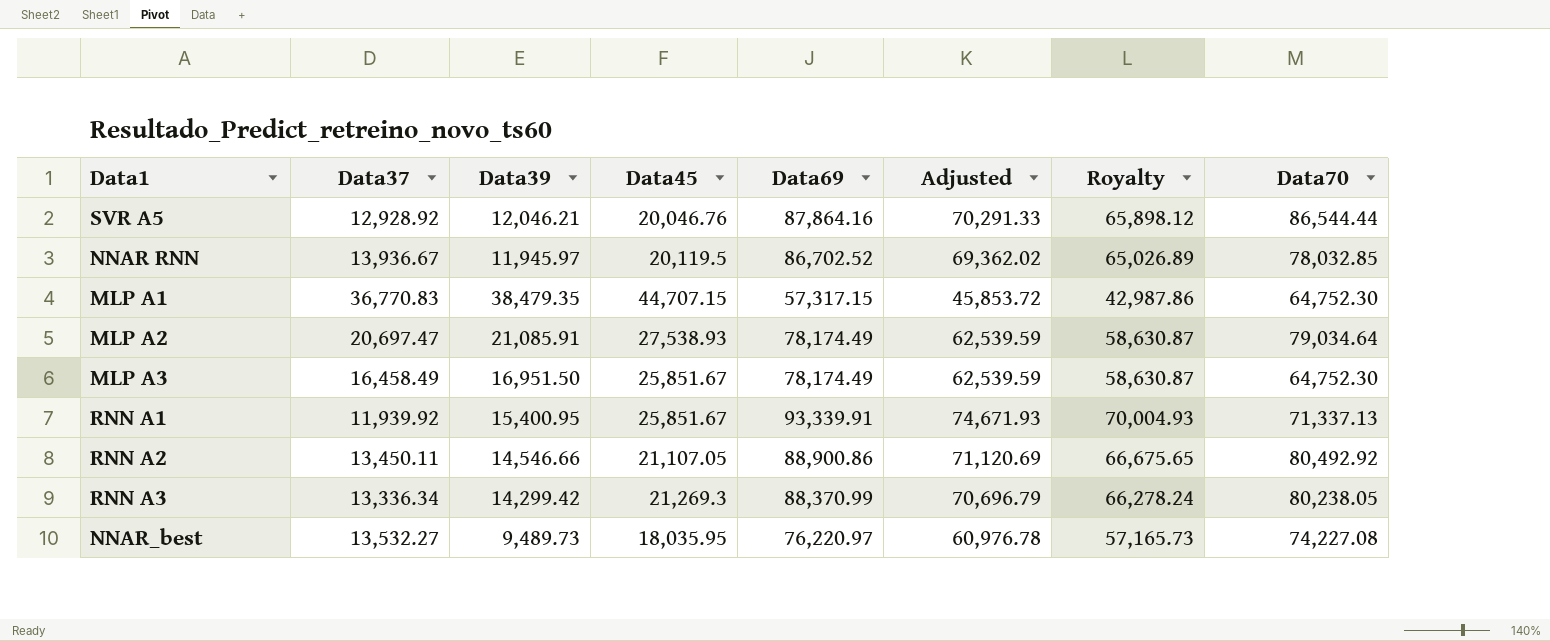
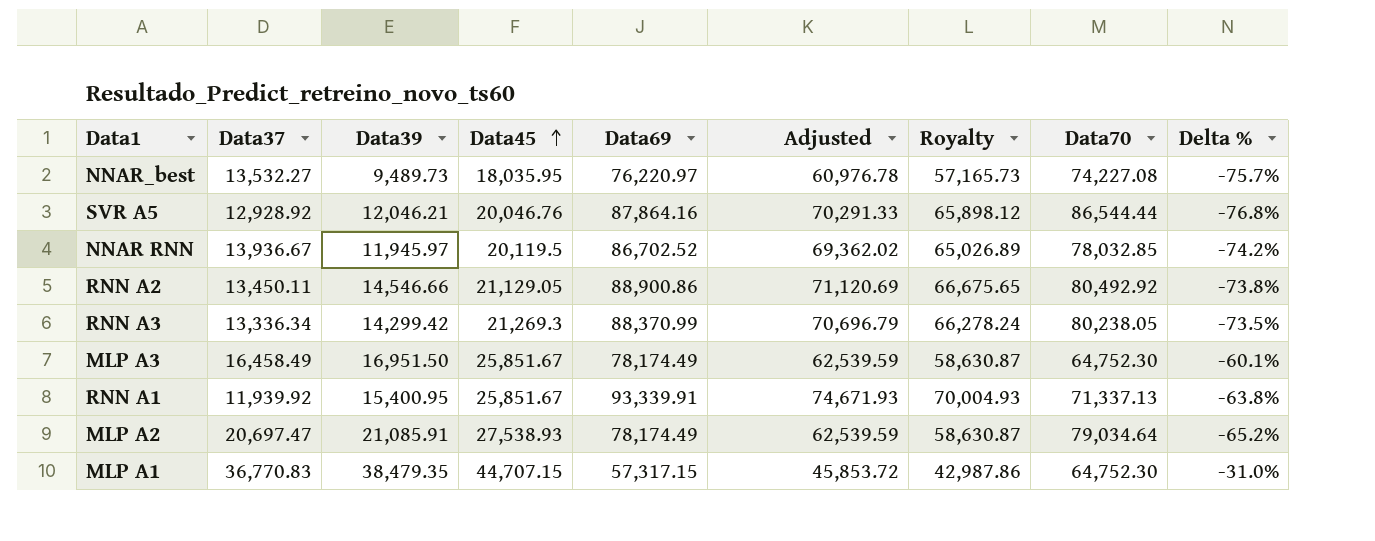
row order: none -> Data45 ascending
column Delta % | formula: none -> ([Data45] - [Data70]) / [Data70]
RNN A2 | Data45: 21,107.05 -> 21,129.05

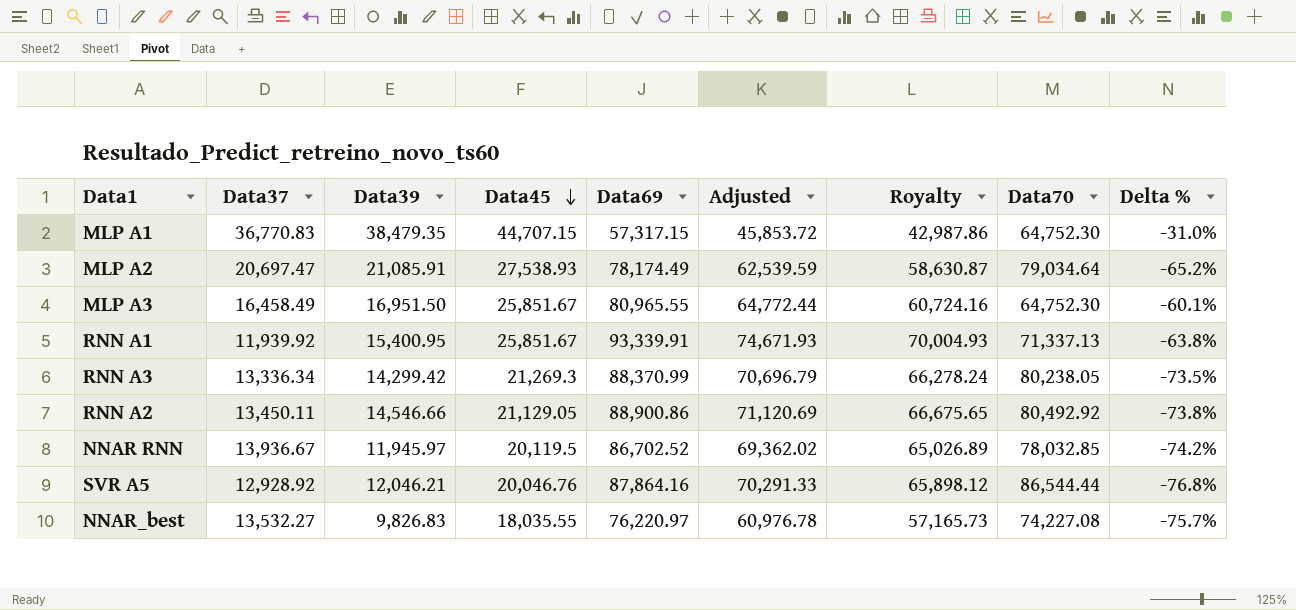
row order: Data45 ascending -> Data45 descending
MLP A3 | Data69: 78,174.49 -> 80,965.55
MLP A3 | Adjusted: 62,539.59 -> 64,772.44
MLP A3 | Royalty: 58,630.87 -> 60,724.16
NNAR_best | Data39: 9,489.73 -> 9,826.83
NNAR_best | Data45: 18,035.95 -> 18,035.55

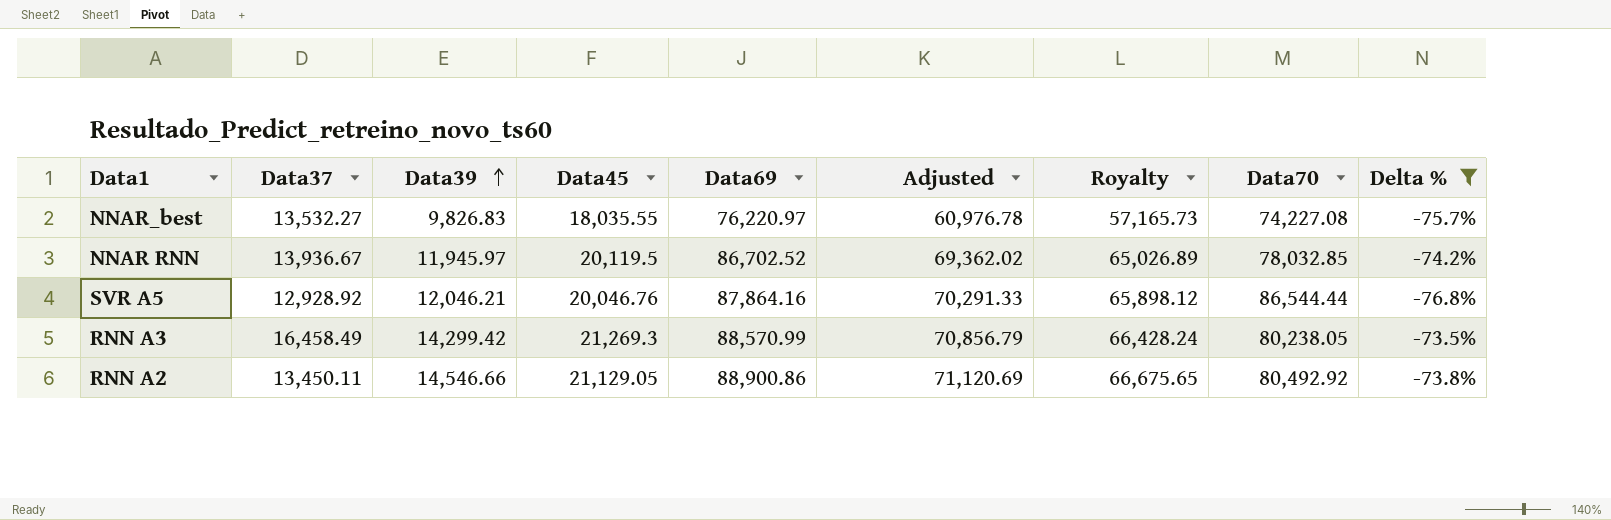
filter: none -> Delta % <= -73.5%
row order: Data45 descending -> Data39 ascending
RNN A3 | Data37: 13,336.34 -> 16,458.49
RNN A3 | Data69: 88,370.99 -> 88,570.99
RNN A3 | Adjusted: 70,696.79 -> 70,856.79
RNN A3 | Royalty: 66,278.24 -> 66,428.24

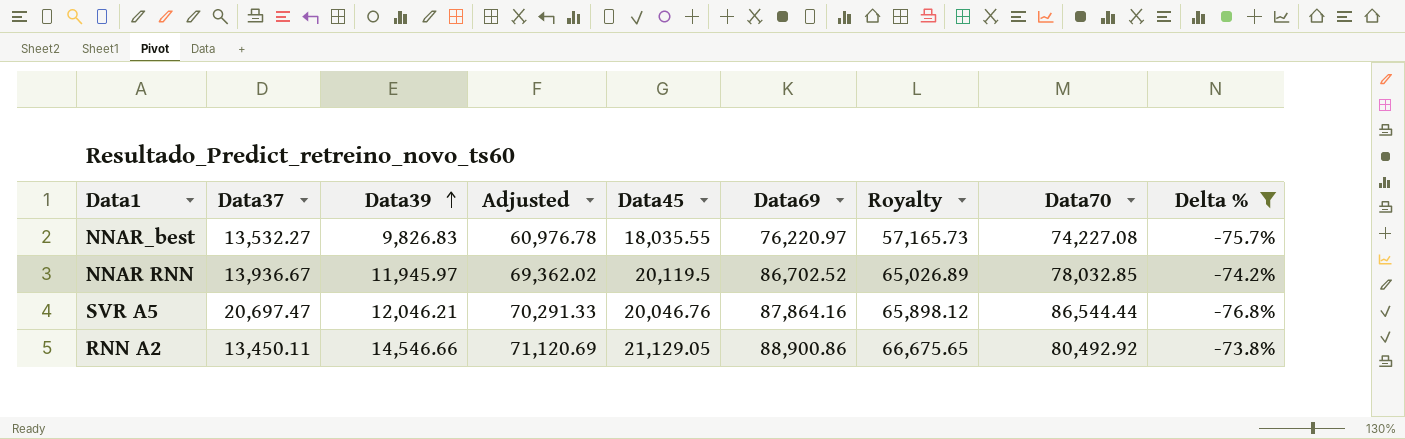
column Adjusted | position: 6 -> 4
row RNN A3: 16,458.49 | 14,299.42 | 21,269.3 | 88,570.99 | 70,856.79 | 66,428.24 | 80,238.05 | -73.5% -> none
SVR A5 | Data37: 12,928.92 -> 20,697.47

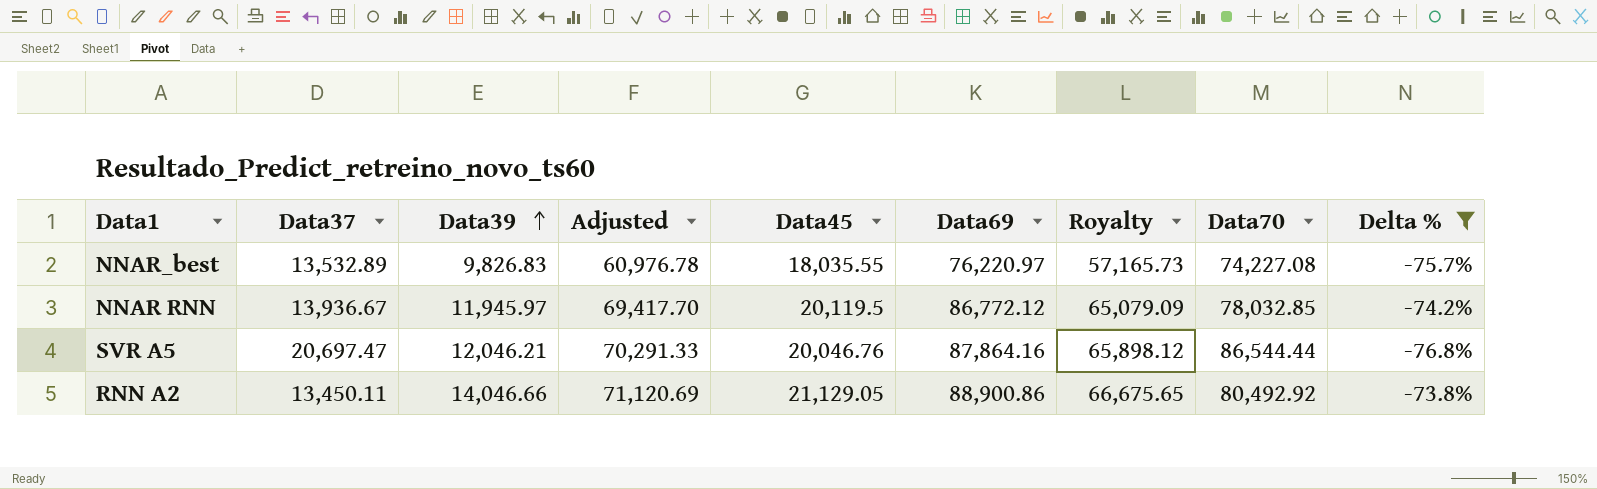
NNAR_best | Data37: 13,532.27 -> 13,532.89
NNAR RNN | Adjusted: 69,362.02 -> 69,417.70
NNAR RNN | Data69: 86,702.52 -> 86,772.12
NNAR RNN | Royalty: 65,026.89 -> 65,079.09
RNN A2 | Data39: 14,546.66 -> 14,046.66

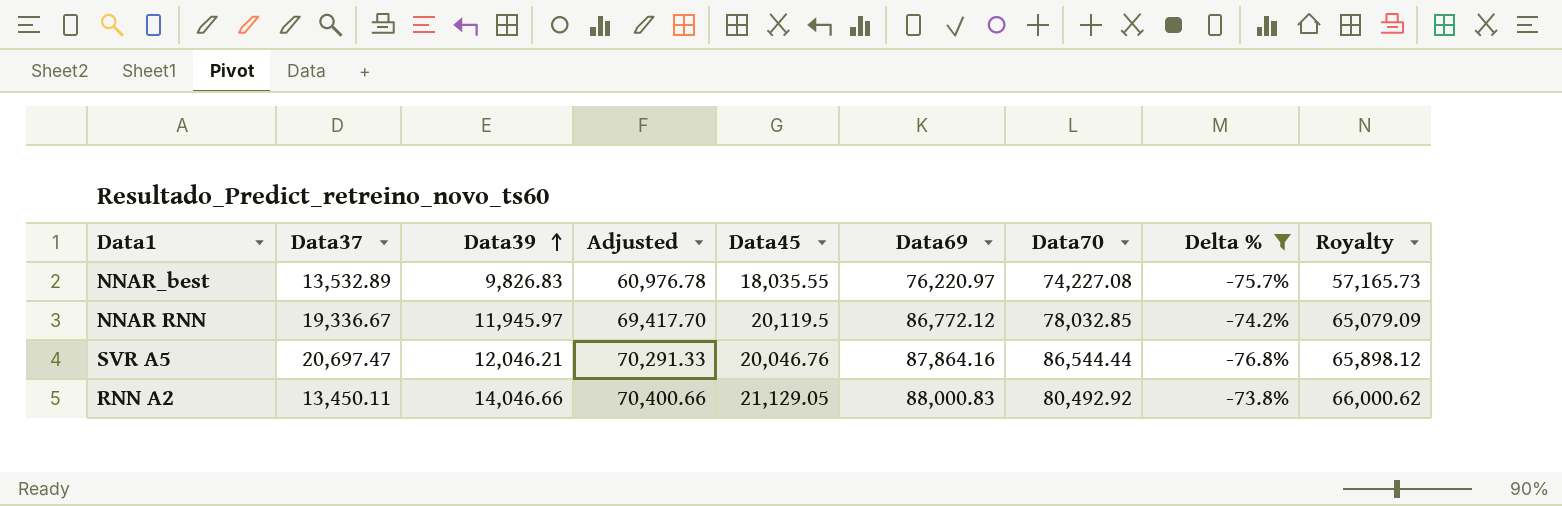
column Royalty | position: 7 -> 9
NNAR RNN | Data37: 13,936.67 -> 19,336.67
RNN A2 | Adjusted: 71,120.69 -> 70,400.66
RNN A2 | Data69: 88,900.86 -> 88,000.83
RNN A2 | Royalty: 66,675.65 -> 66,000.62

